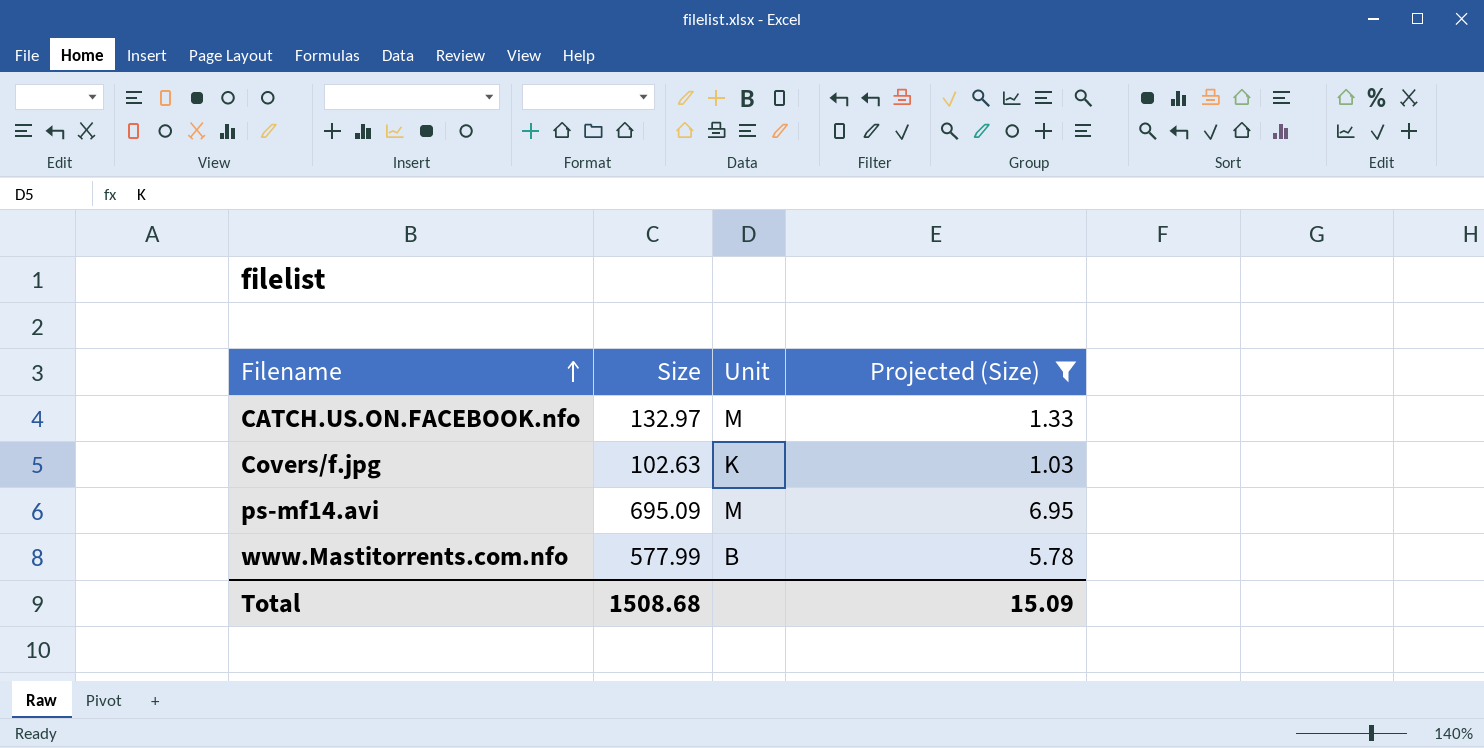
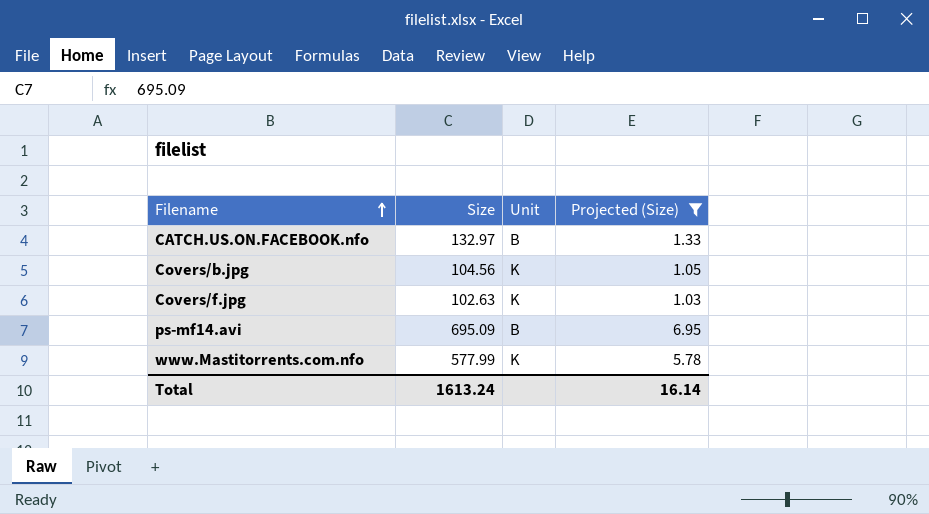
CATCH.US.ON.FACEBOOK.nfo | Unit: M -> B
row Covers/b.jpg: none -> 104.56 | K | 1.05
ps-mf14.avi | Unit: M -> B
www.Mastitorrents.com.nfo | Unit: B -> K
Total | Size: 1508.68 -> 1613.24
Total | Projected (Size): 15.09 -> 16.14

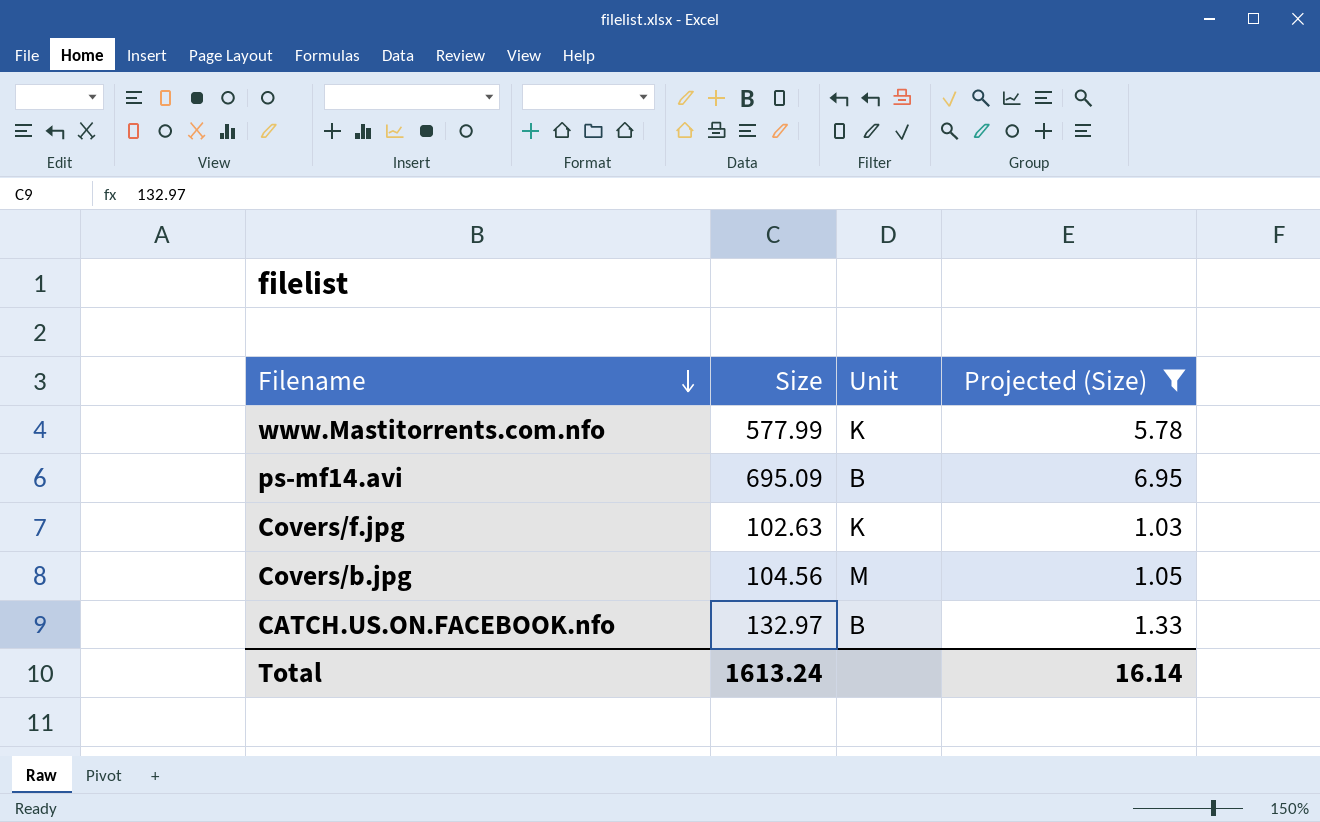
row order: Filename ascending -> Filename descending
Covers/b.jpg | Unit: K -> M

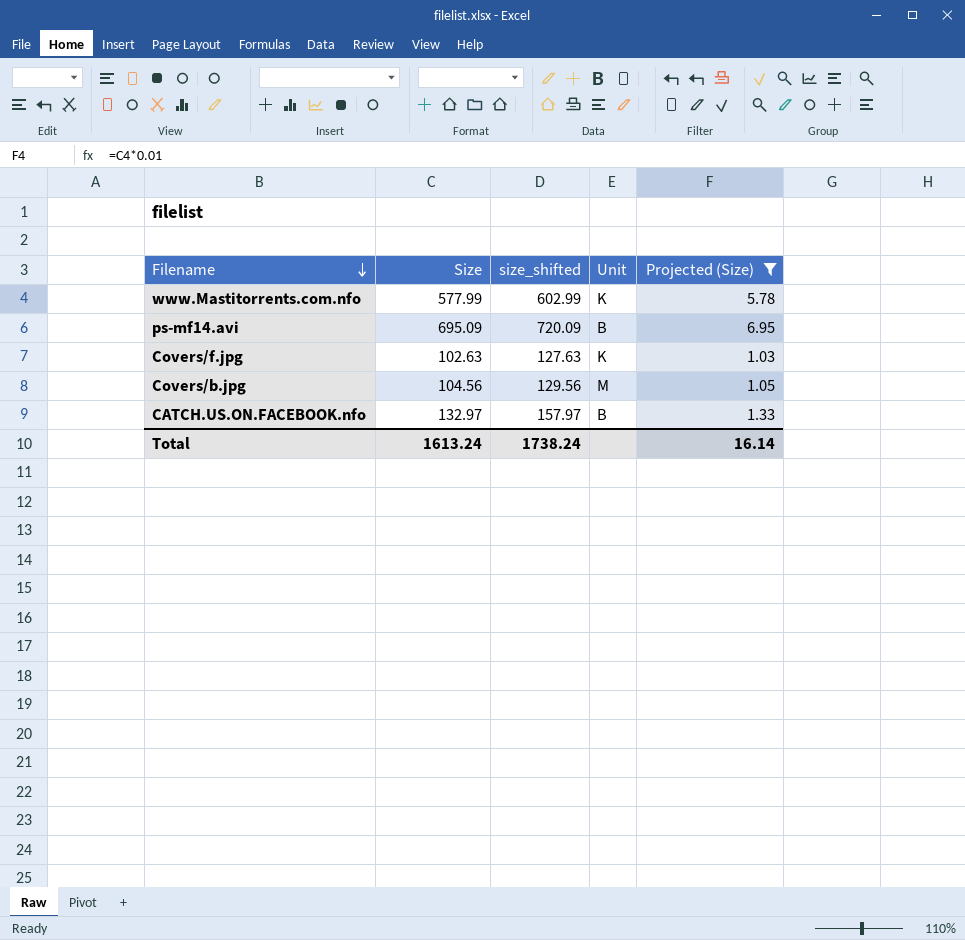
column size_shifted | formula: none -> [Size] + 25

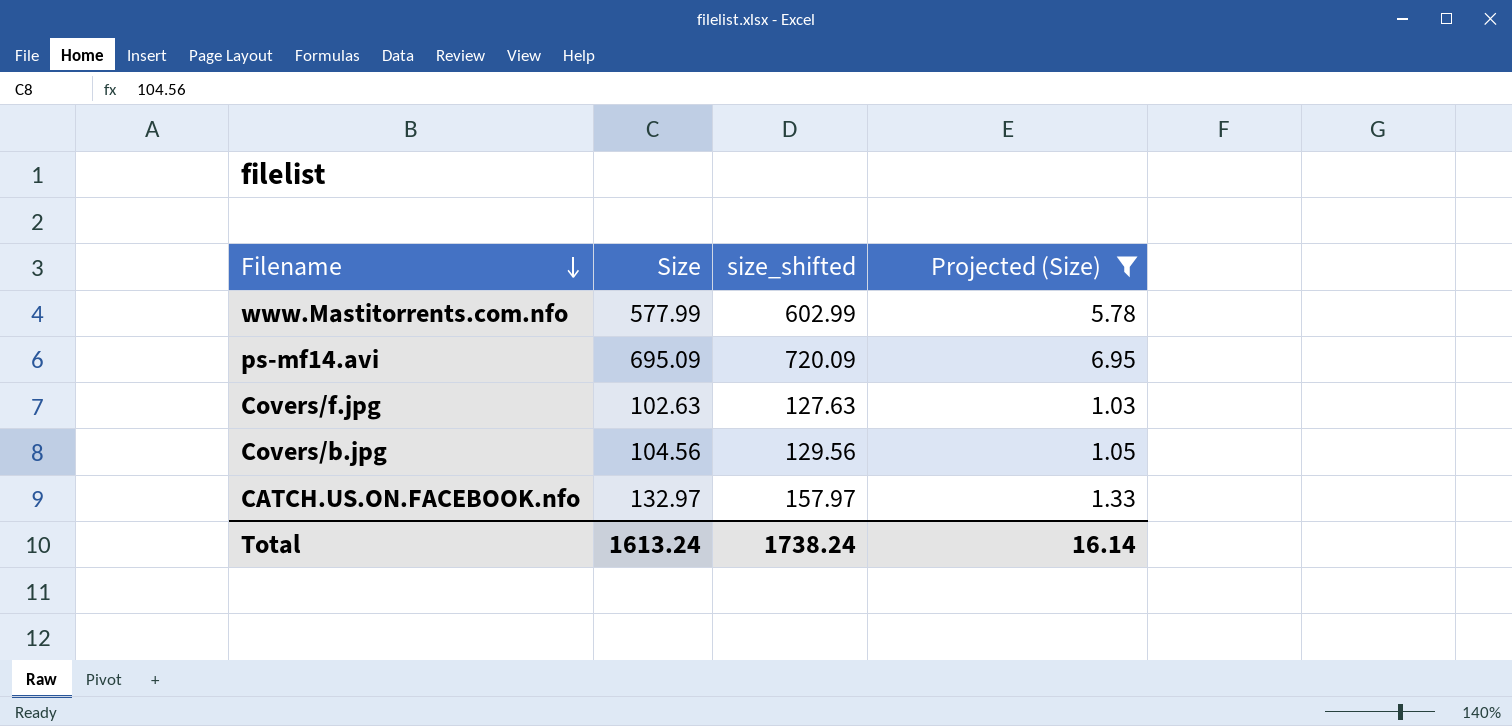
column Unit | position: 4 -> none

